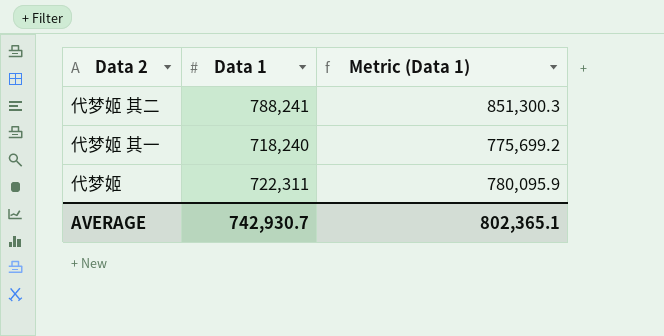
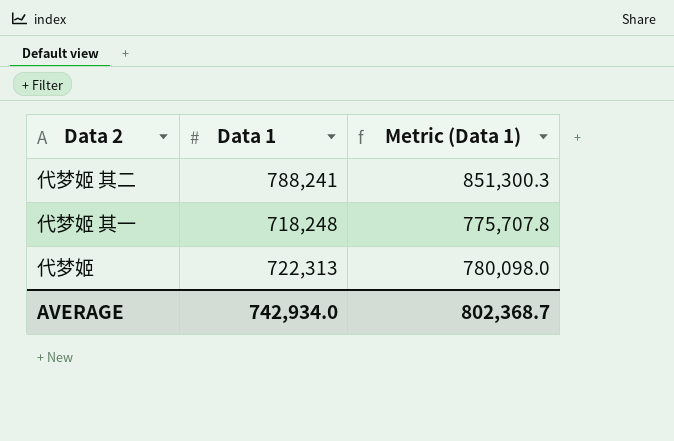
代梦姬 其一 | Data 1: 718,240 -> 718,248
代梦姬 其一 | Metric (Data 1): 775,699.2 -> 775,707.8
代梦姬 | Data 1: 722,311 -> 722,313
代梦姬 | Metric (Data 1): 780,095.9 -> 780,098.0
AVERAGE | Data 1: 742,930.7 -> 742,934.0
AVERAGE | Metric (Data 1): 802,365.1 -> 802,368.7

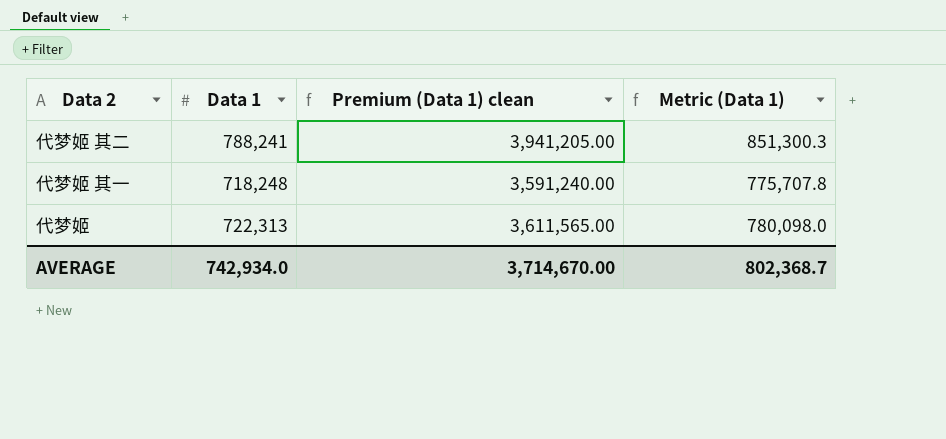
column Premium (Data 1) clean | formula: none -> [Data 1] * 5

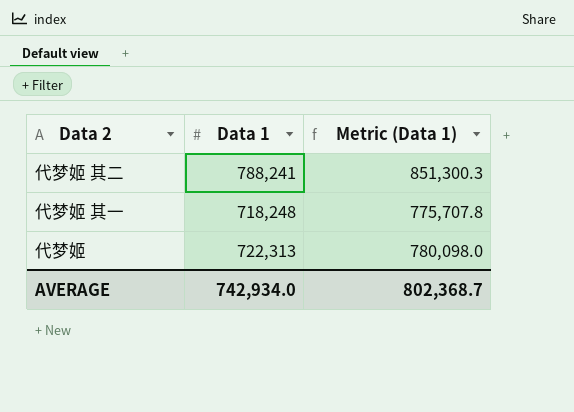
column Premium (Data 1) clean | formula: [Data 1] * 5 -> none

